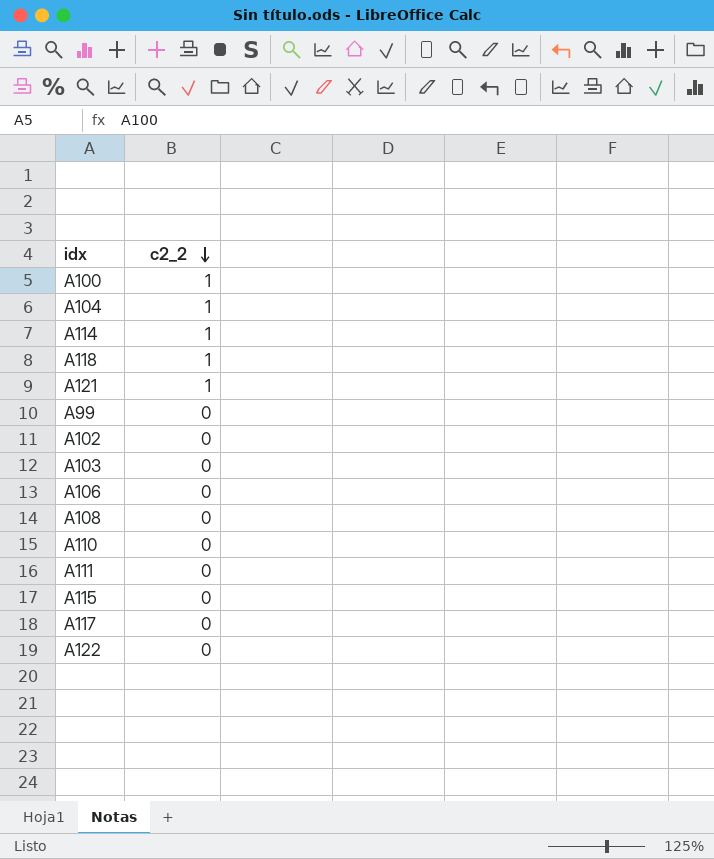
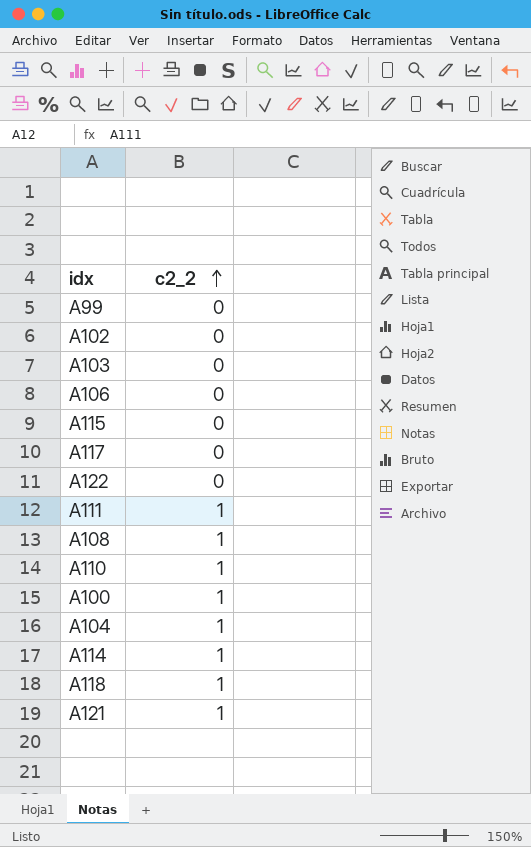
row order: c2_2 descending -> c2_2 ascending
A111 | c2_2: 0 -> 1
A108 | c2_2: 0 -> 1
A110 | c2_2: 0 -> 1

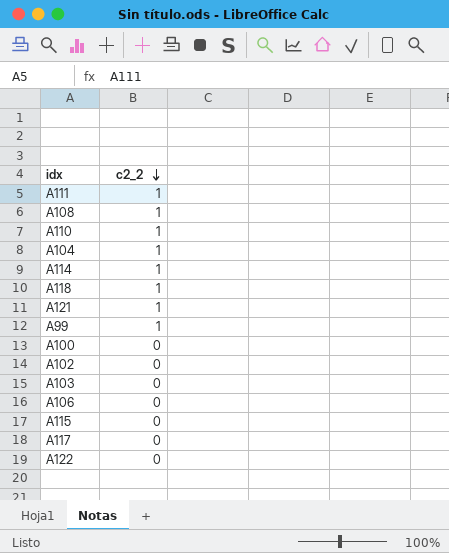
row order: c2_2 ascending -> c2_2 descending
A99 | c2_2: 0 -> 1
A100 | c2_2: 1 -> 0

